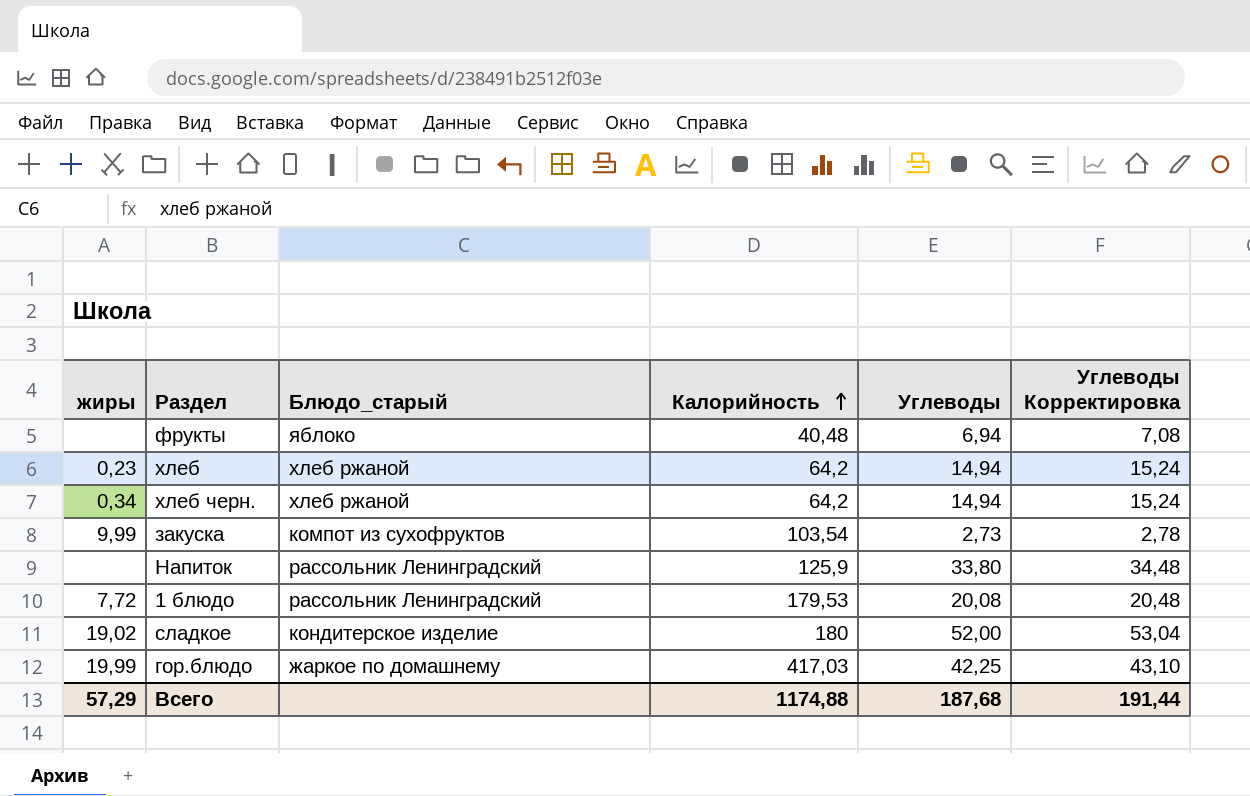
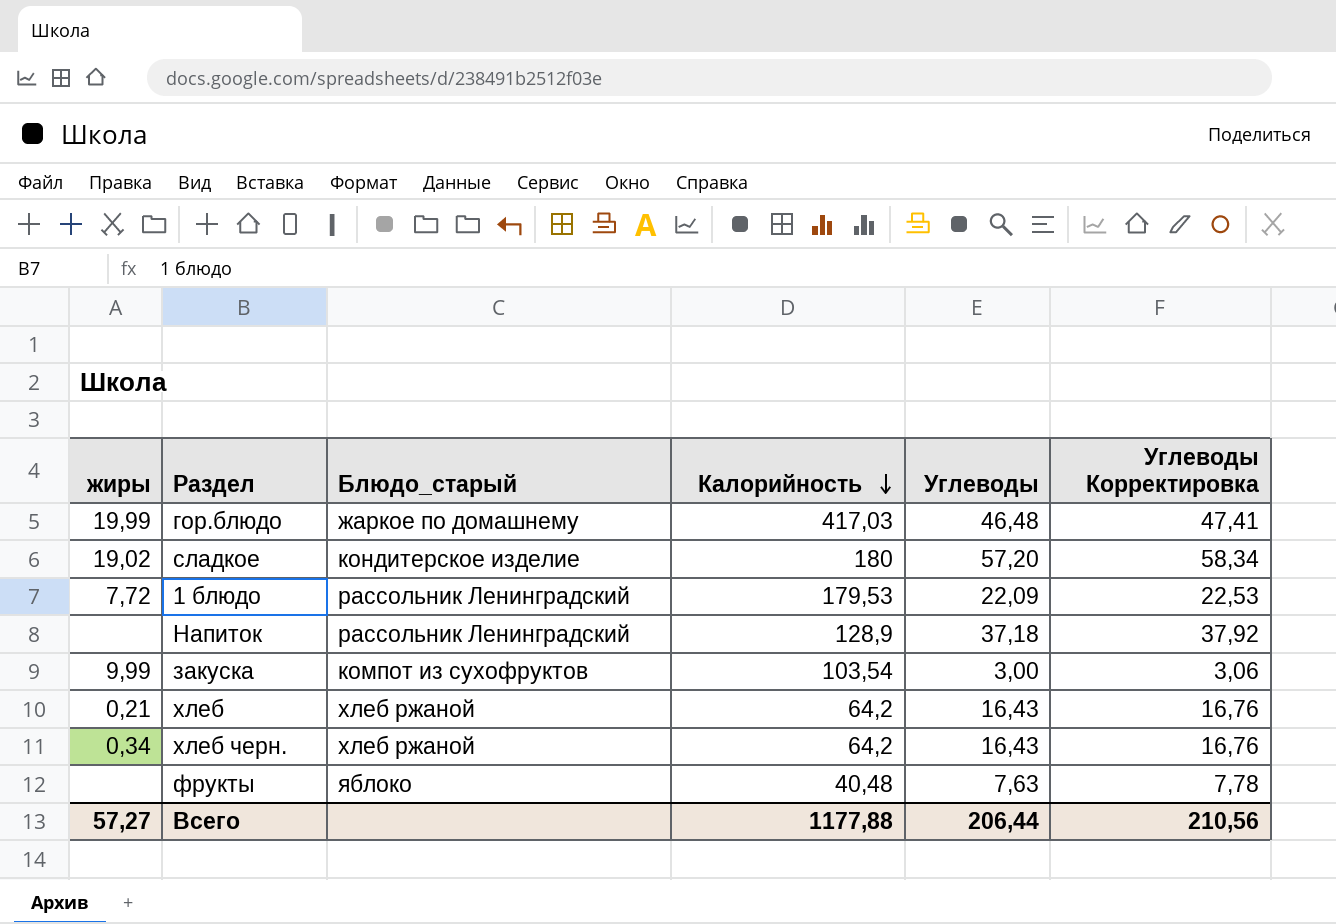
row order: Калорийность ascending -> Калорийность descending
гор.блюдо | Углеводы: 42,25 -> 46,48
гор.блюдо | Углеводы Корректировка: 43,10 -> 47,41
сладкое | Углеводы: 52,00 -> 57,20
сладкое | Углеводы Корректировка: 53,04 -> 58,34
1 блюдо | Углеводы: 20,08 -> 22,09
1 блюдо | Углеводы Корректировка: 20,48 -> 22,53
Напиток | Калорийность: 125,9 -> 128,9
Напиток | Углеводы: 33,80 -> 37,18
Напиток | Углеводы Корректировка: 34,48 -> 37,92
закуска | Углеводы: 2,73 -> 3,00
закуска | Углеводы Корректировка: 2,78 -> 3,06
хлеб | жиры: 0,23 -> 0,21
хлеб | Углеводы: 14,94 -> 16,43
хлеб | Углеводы Корректировка: 15,24 -> 16,76
хлеб черн. | Углеводы: 14,94 -> 16,43
хлеб черн. | Углеводы Корректировка: 15,24 -> 16,76
фрукты | Углеводы: 6,94 -> 7,63
фрукты | Углеводы Корректировка: 7,08 -> 7,78
Всего | жиры: 57,29 -> 57,27
Всего | Калорийность: 1174,88 -> 1177,88
Всего | Углеводы: 187,68 -> 206,44
Всего | Углеводы Корректировка: 191,44 -> 210,56

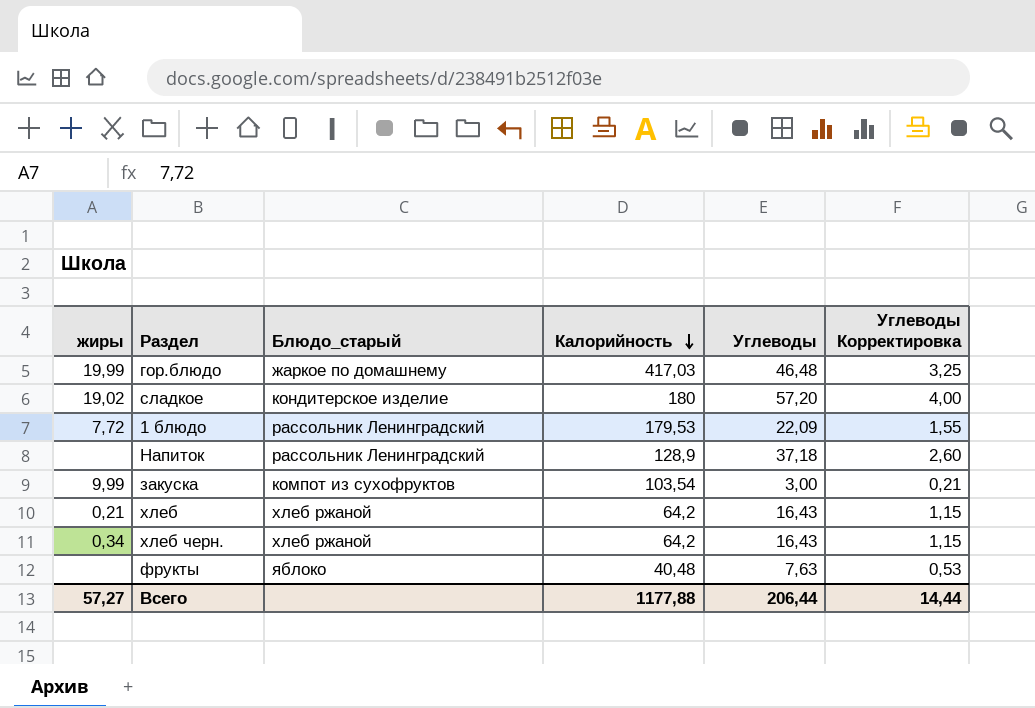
column Углеводы Корректировка | formula: [Углеводы] * 1,02 -> [Углеводы] * 0,07
Всего | Углеводы Корректировка: 210,56 -> 14,44

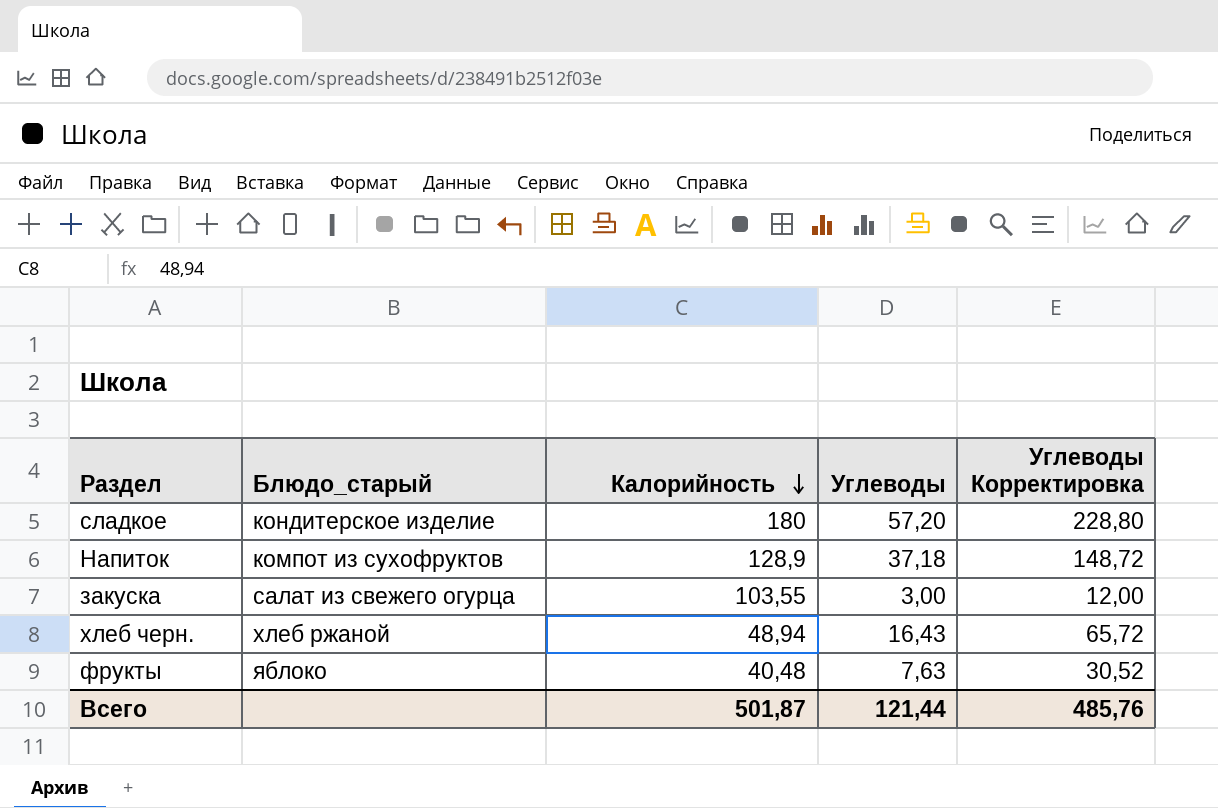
column жиры | position: 1 -> none
column Углеводы Корректировка | formula: [Углеводы] * 0,07 -> [Углеводы] * 4
row гор.блюдо: 19,99 | жаркое по домашнему | 417,03 | 46,48 | 3,25 -> none
row 1 блюдо: 7,72 | рассольник Ленинградский | 179,53 | 22,09 | 1,55 -> none
row хлеб: 0,21 | хлеб ржаной | 64,2 | 16,43 | 1,15 -> none
Напиток | Блюдо_старый: рассольник Ленинградский -> компот из сухофруктов
закуска | Блюдо_старый: компот из сухофруктов -> салат из свежего огурца
закуска | Калорийность: 103,54 -> 103,55
хлеб черн. | Калорийность: 64,2 -> 48,94
Всего | Калорийность: 1177,88 -> 501,87
Всего | Углеводы: 206,44 -> 121,44
Всего | Углеводы Корректировка: 14,44 -> 485,76

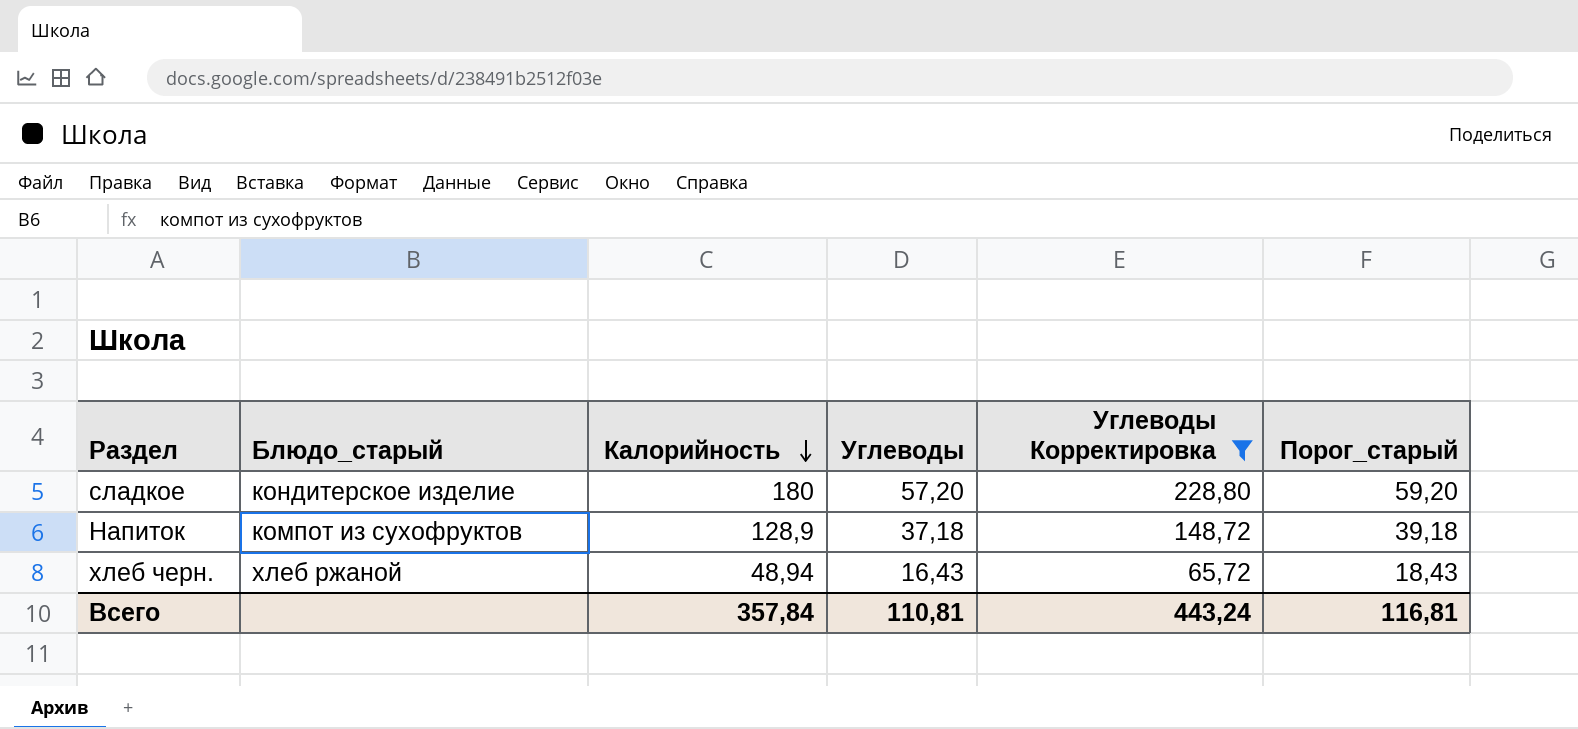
filter: none -> Углеводы Корректировка >= 65,72
column Порог_старый | formula: none -> [Углеводы] + 2
Всего | Калорийность: 501,87 -> 357,84
Всего | Углеводы: 121,44 -> 110,81
Всего | Углеводы Корректировка: 485,76 -> 443,24

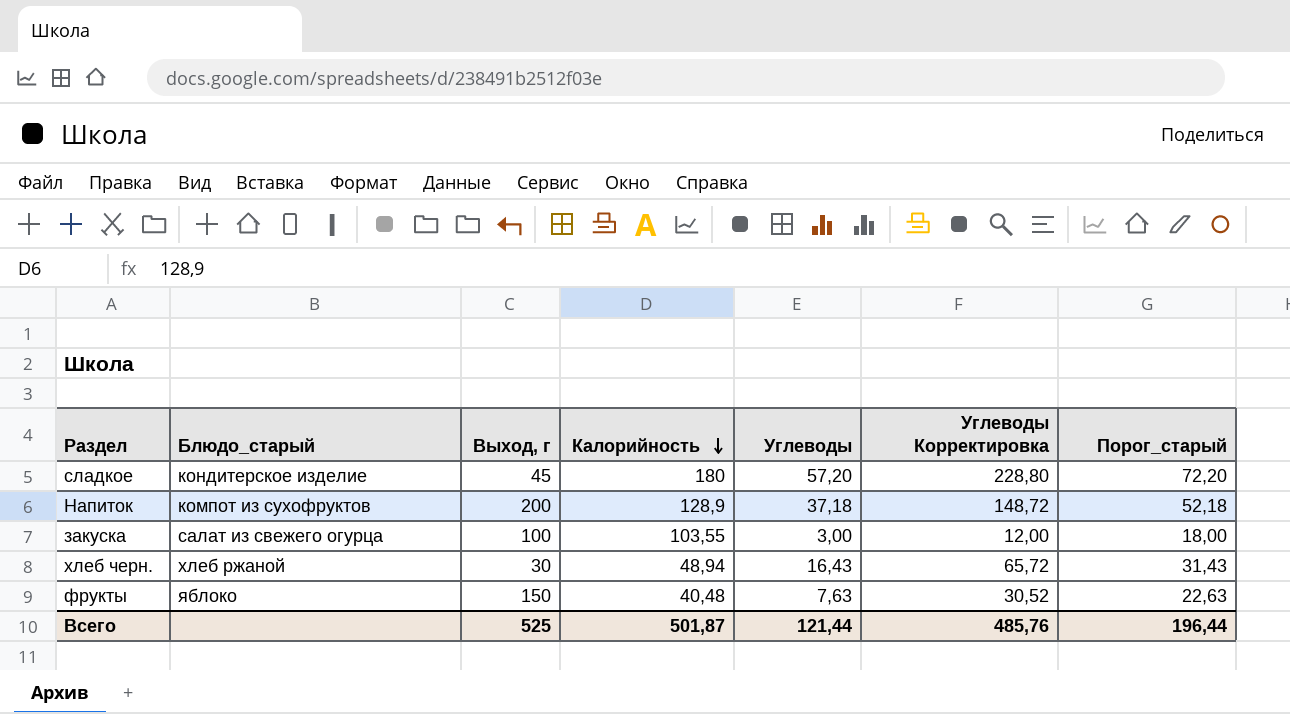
filter: Углеводы Корректировка >= 65,72 -> none
column Выход, г | position: none -> 3
column Порог_старый | formula: [Углеводы] + 2 -> [Углеводы] + 15
Всего | Калорийность: 357,84 -> 501,87
Всего | Углеводы: 110,81 -> 121,44
Всего | Углеводы Корректировка: 443,24 -> 485,76
Всего | Порог_старый: 116,81 -> 196,44

